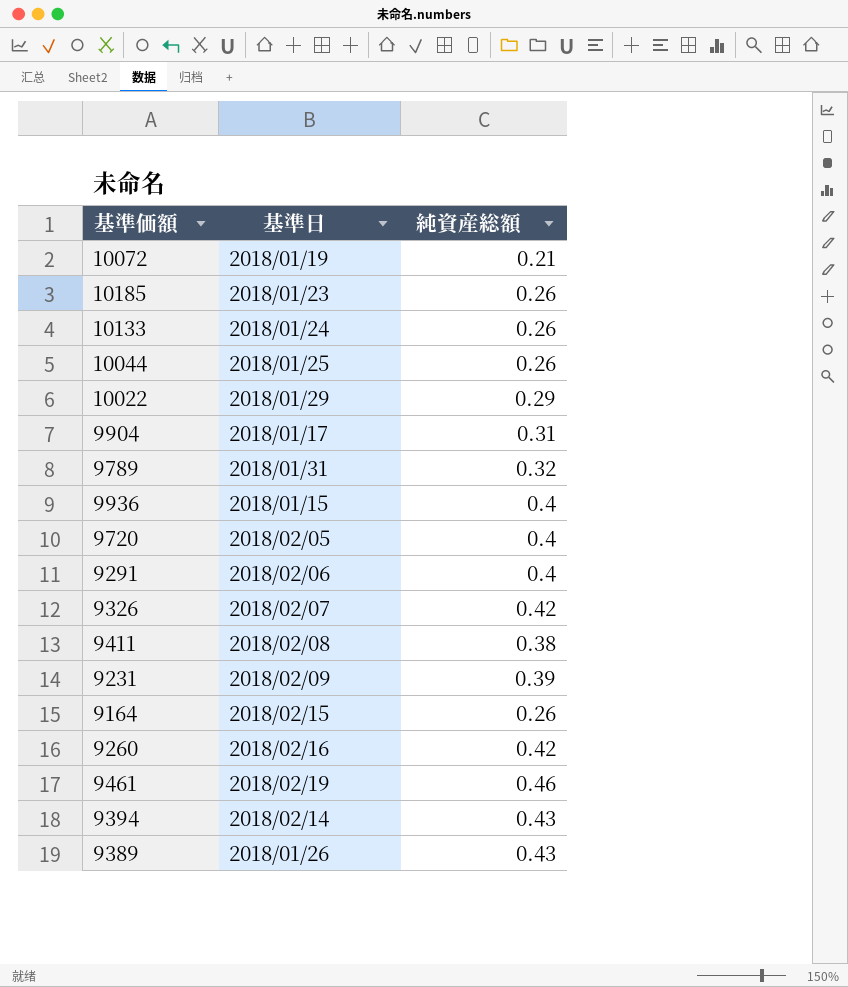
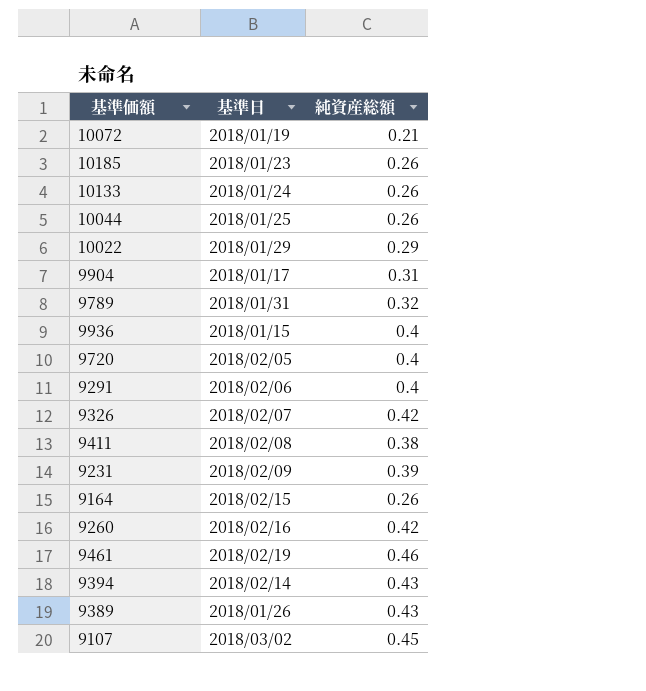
row 9107: none -> 2018/03/02 | 0.45

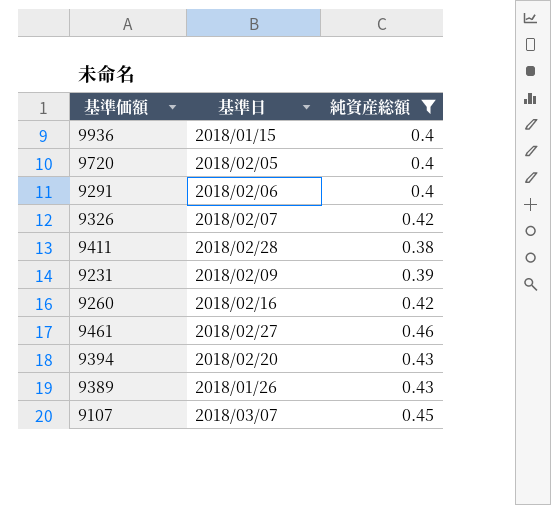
filter: none -> 純資産総額 >= 0.38
9411 | 基準日: 2018/02/08 -> 2018/02/28
9461 | 基準日: 2018/02/19 -> 2018/02/27
9394 | 基準日: 2018/02/14 -> 2018/02/20
9107 | 基準日: 2018/03/02 -> 2018/03/07

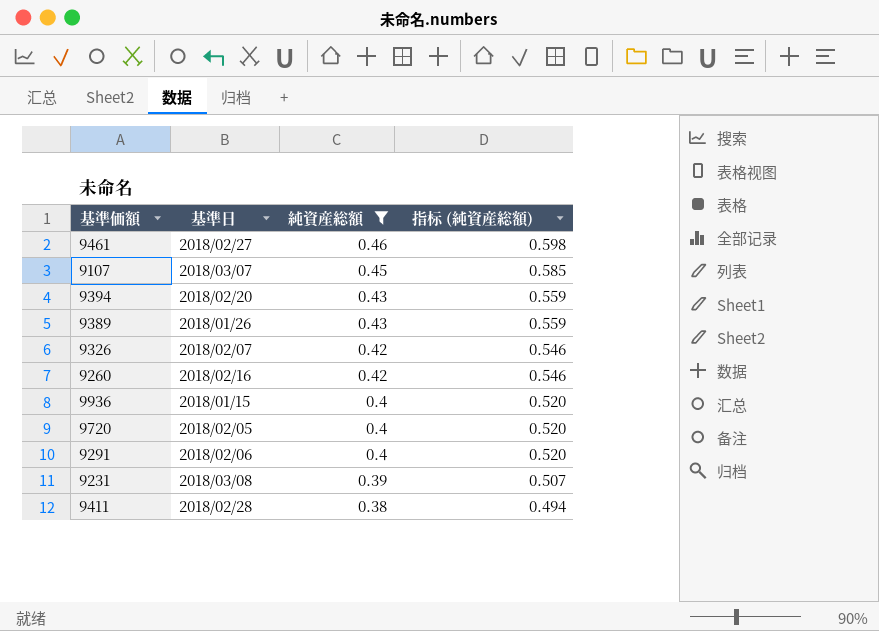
row order: none -> 純資産総額 descending
column 指标 (純資産総額) | formula: none -> [純資産総額] * 1.3
9231 | 基準日: 2018/02/09 -> 2018/03/08

